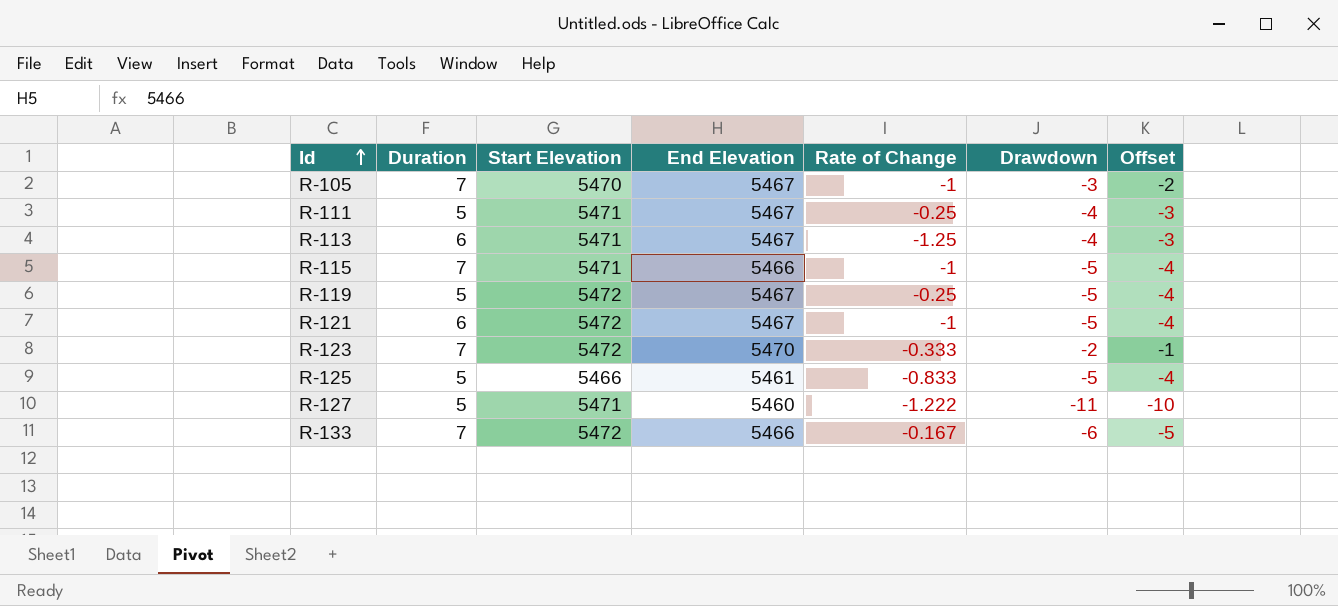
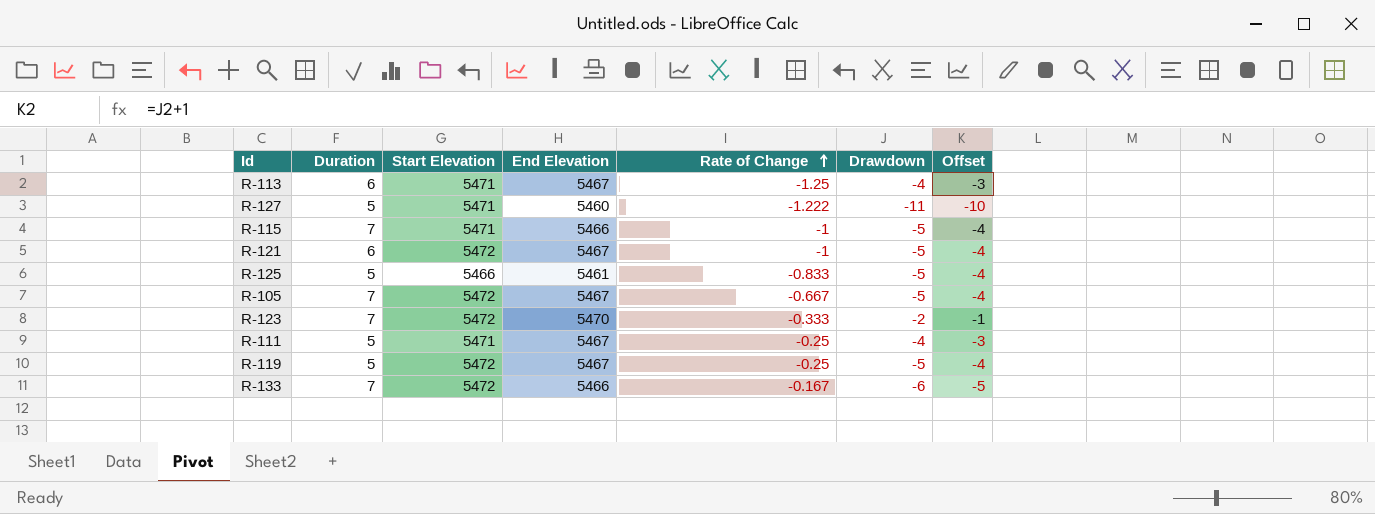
row order: Id ascending -> Rate of Change ascending
R-105 | Start Elevation: 5470 -> 5472
R-105 | Rate of Change: -1 -> -0.667
R-105 | Drawdown: -3 -> -5
R-105 | Offset: -2 -> -4

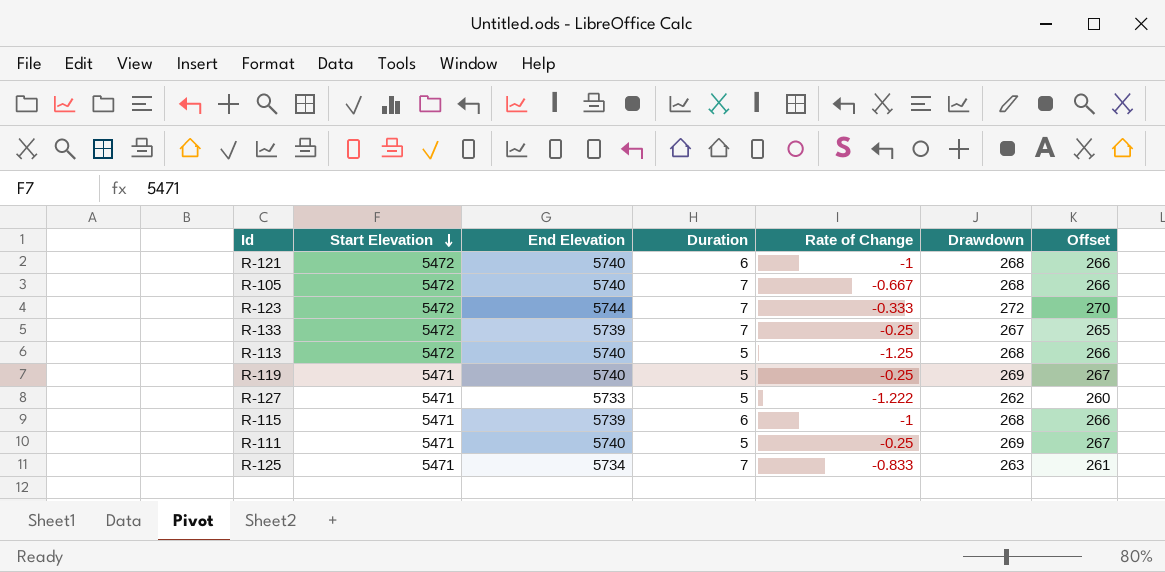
row order: Rate of Change ascending -> Start Elevation descending
column Duration | position: 2 -> 4
column Offset | formula: [Drawdown] + 1 -> [Drawdown] - 2
R-121 | End Elevation: 5467 -> 5740
R-121 | Drawdown: -5 -> 268
R-105 | End Elevation: 5467 -> 5740
R-105 | Drawdown: -5 -> 268
R-123 | End Elevation: 5470 -> 5744
R-123 | Drawdown: -2 -> 272
R-133 | End Elevation: 5466 -> 5739
R-133 | Rate of Change: -0.167 -> -0.25
R-133 | Drawdown: -6 -> 267
R-113 | Start Elevation: 5471 -> 5472
R-113 | End Elevation: 5467 -> 5740
R-113 | Duration: 6 -> 5
R-113 | Drawdown: -4 -> 268
R-119 | Start Elevation: 5472 -> 5471
R-119 | End Elevation: 5467 -> 5740
R-119 | Drawdown: -5 -> 269
R-127 | End Elevation: 5460 -> 5733
R-127 | Drawdown: -11 -> 262
R-115 | End Elevation: 5466 -> 5739
R-115 | Duration: 7 -> 6
R-115 | Drawdown: -5 -> 268
R-111 | End Elevation: 5467 -> 5740
R-111 | Drawdown: -4 -> 269
R-125 | Start Elevation: 5466 -> 5471
R-125 | End Elevation: 5461 -> 5734
R-125 | Duration: 5 -> 7
R-125 | Drawdown: -5 -> 263

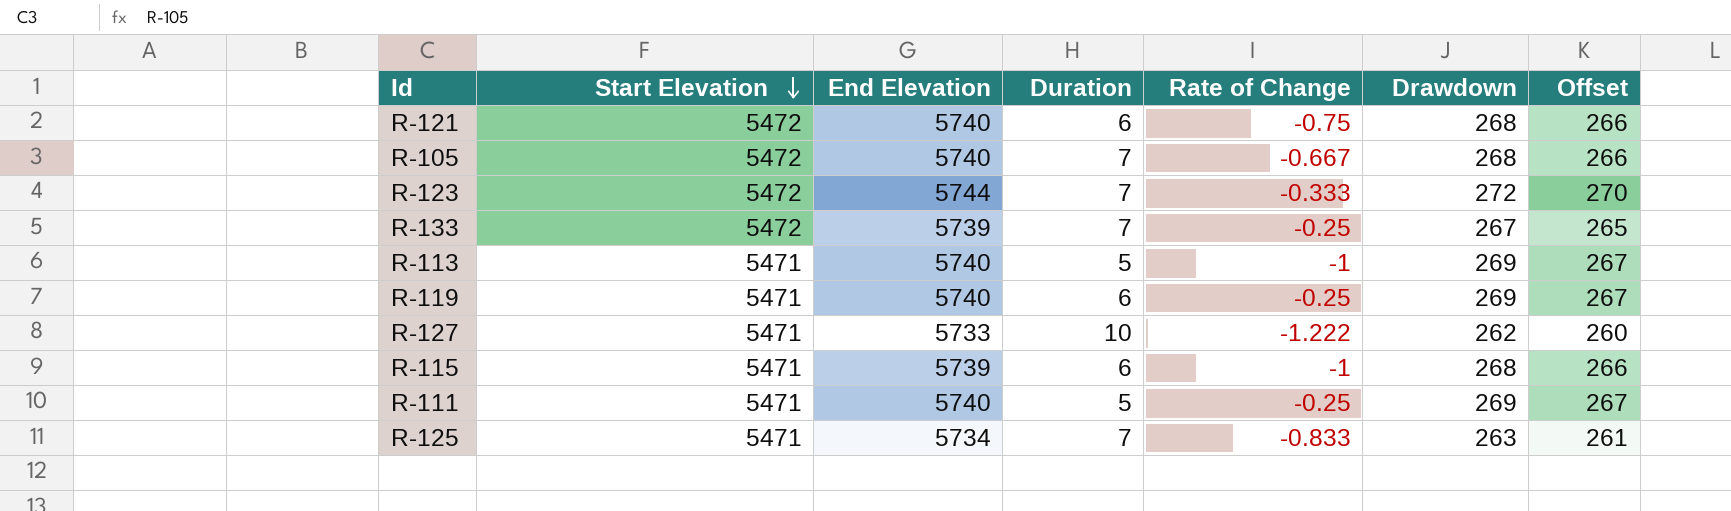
R-121 | Rate of Change: -1 -> -0.75
R-113 | Start Elevation: 5472 -> 5471
R-113 | Rate of Change: -1.25 -> -1
R-113 | Drawdown: 268 -> 269
R-113 | Offset: 266 -> 267
R-119 | Duration: 5 -> 6
R-127 | Duration: 5 -> 10

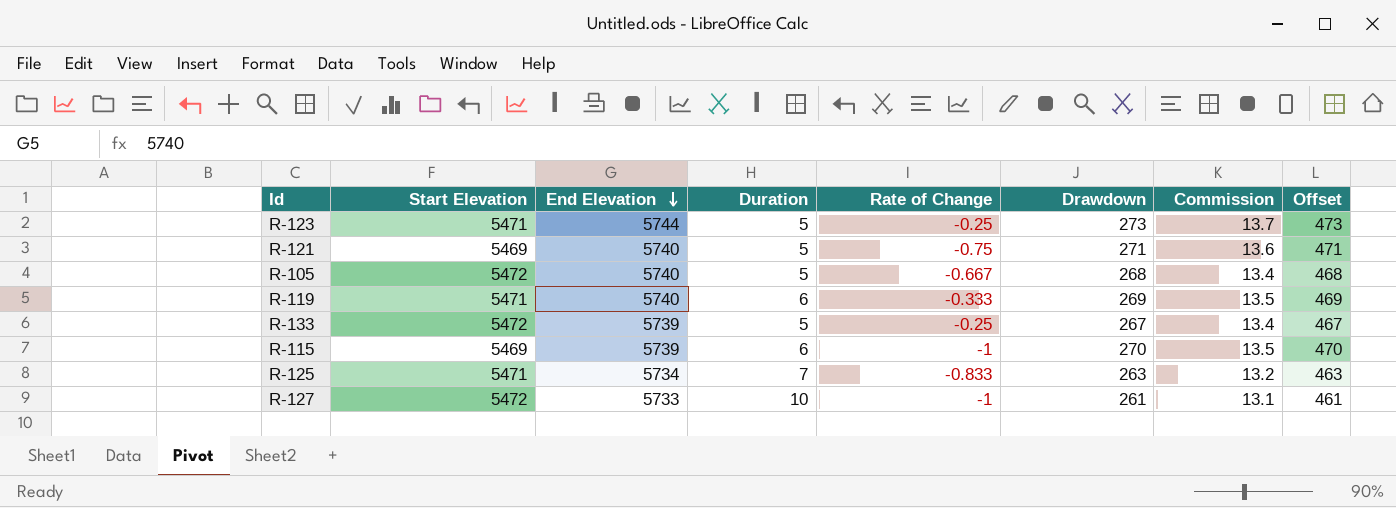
row order: Start Elevation descending -> End Elevation descending
column Commission | formula: none -> [Drawdown] * 0.05
column Offset | formula: [Drawdown] - 2 -> [Drawdown] + 200
row R-113: 5471 | 5740 | 5 | -1 | 269 | 267 -> none
row R-111: 5471 | 5740 | 5 | -0.25 | 269 | 267 -> none
R-123 | Start Elevation: 5472 -> 5471
R-123 | Duration: 7 -> 5
R-123 | Rate of Change: -0.333 -> -0.25
R-123 | Drawdown: 272 -> 273
R-121 | Start Elevation: 5472 -> 5469
R-121 | Duration: 6 -> 5
R-121 | Drawdown: 268 -> 271
R-105 | Duration: 7 -> 5
R-119 | Rate of Change: -0.25 -> -0.333
R-133 | Duration: 7 -> 5
R-115 | Start Elevation: 5471 -> 5469
R-115 | Drawdown: 268 -> 270
R-127 | Start Elevation: 5471 -> 5472
R-127 | Rate of Change: -1.222 -> -1
R-127 | Drawdown: 262 -> 261

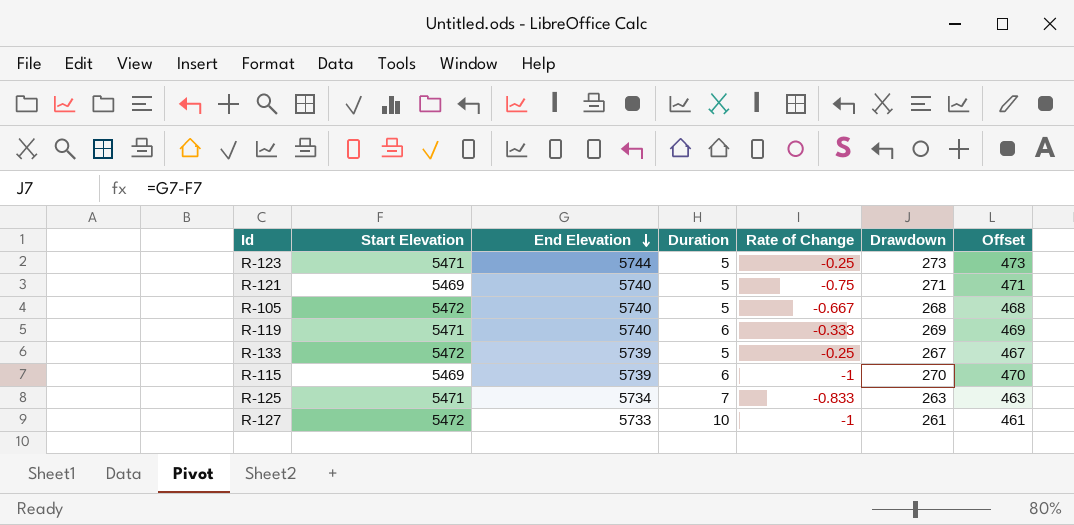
column Commission | formula: [Drawdown] * 0.05 -> none

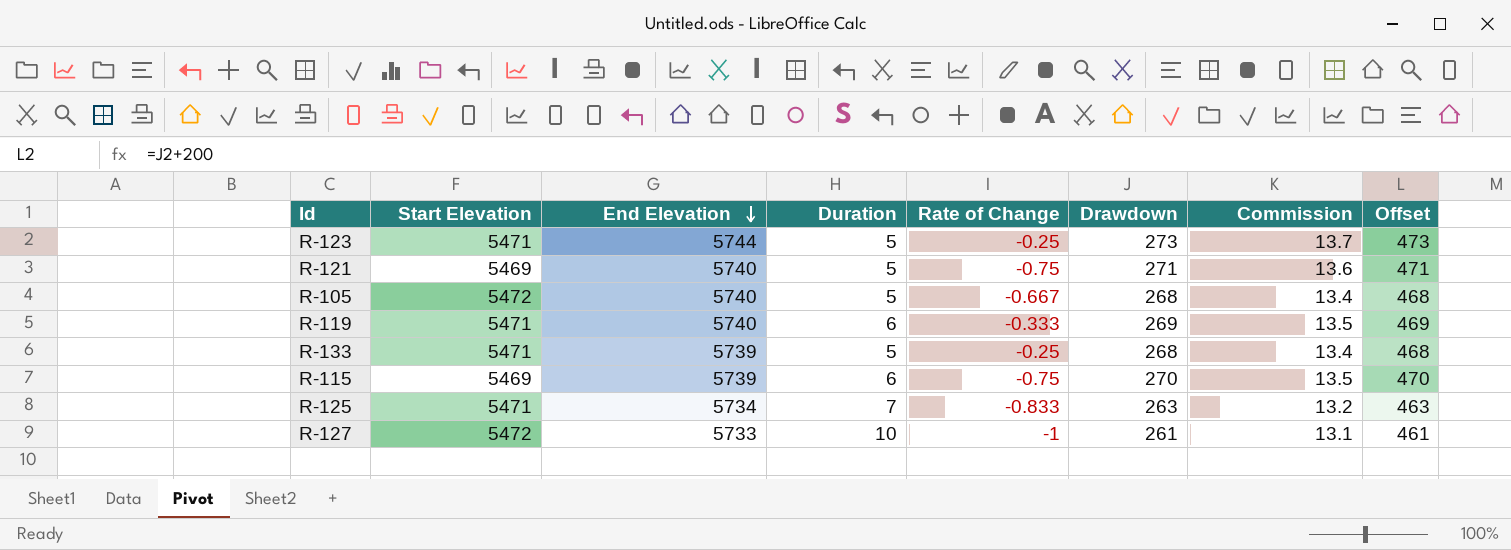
column Commission | formula: none -> [Drawdown] * 0.05
R-133 | Start Elevation: 5472 -> 5471
R-133 | Drawdown: 267 -> 268
R-133 | Offset: 467 -> 468
R-115 | Rate of Change: -1 -> -0.75

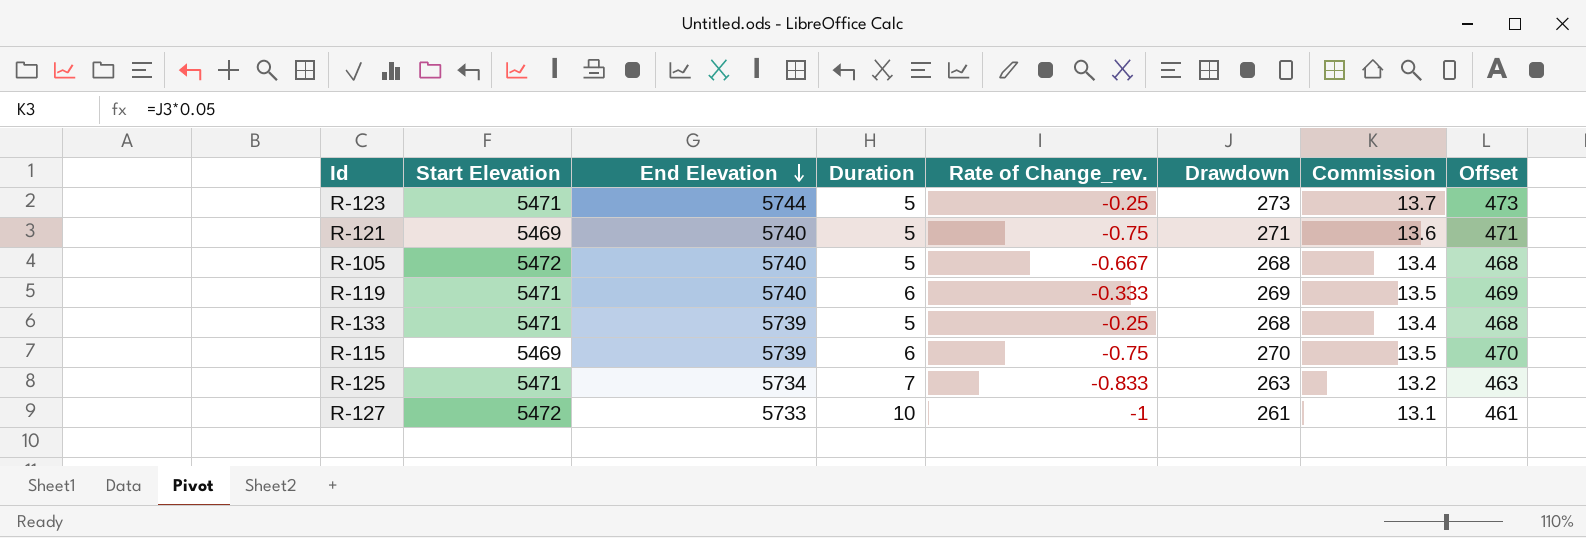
column name: Rate of Change -> Rate of Change_rev.

